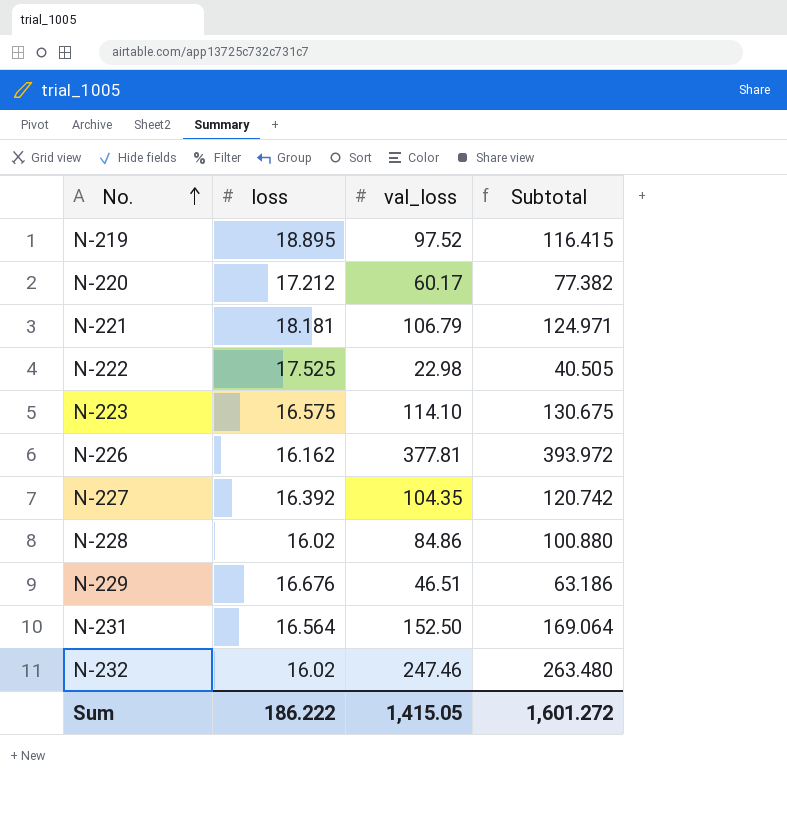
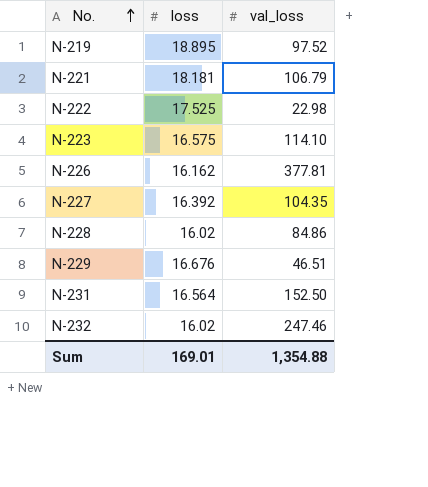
column Subtotal | formula: [loss] + [val_loss] -> none
row N-220: 17.212 | 60.17 | 77.382 -> none
Sum | loss: 186.222 -> 169.01
Sum | val_loss: 1,415.05 -> 1,354.88

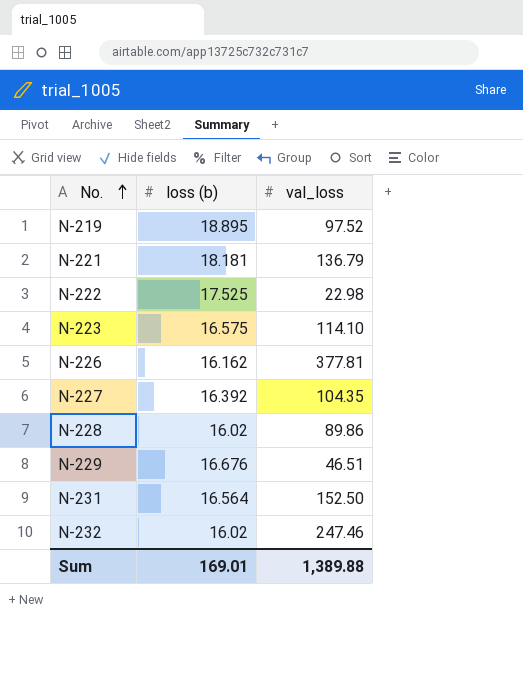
column name: loss -> loss (b)
N-221 | val_loss: 106.79 -> 136.79
N-228 | val_loss: 84.86 -> 89.86
Sum | val_loss: 1,354.88 -> 1,389.88

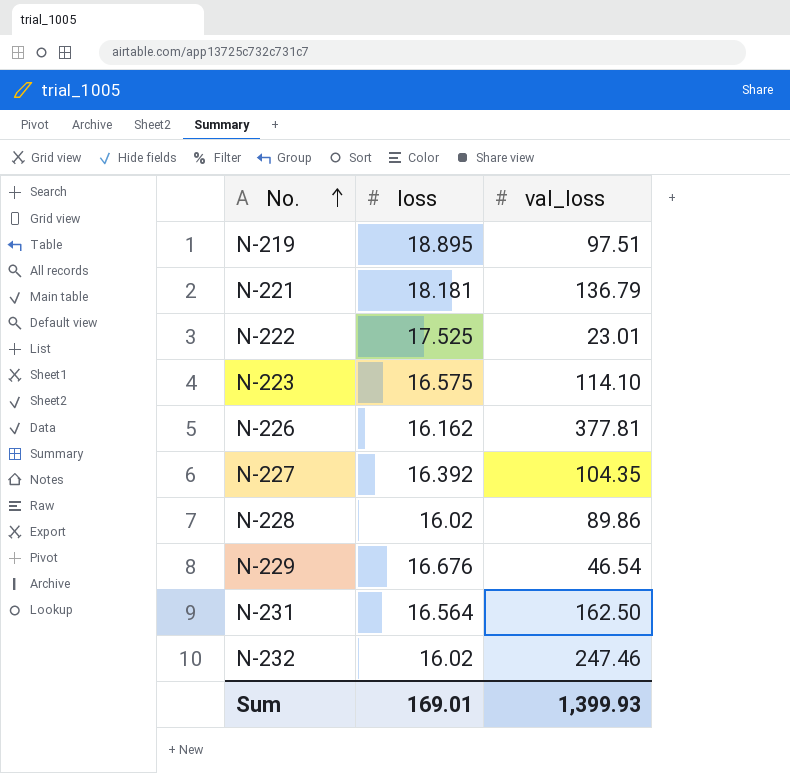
column name: loss (b) -> loss
N-219 | val_loss: 97.52 -> 97.51
N-222 | val_loss: 22.98 -> 23.01
N-229 | val_loss: 46.51 -> 46.54
N-231 | val_loss: 152.50 -> 162.50
Sum | val_loss: 1,389.88 -> 1,399.93

